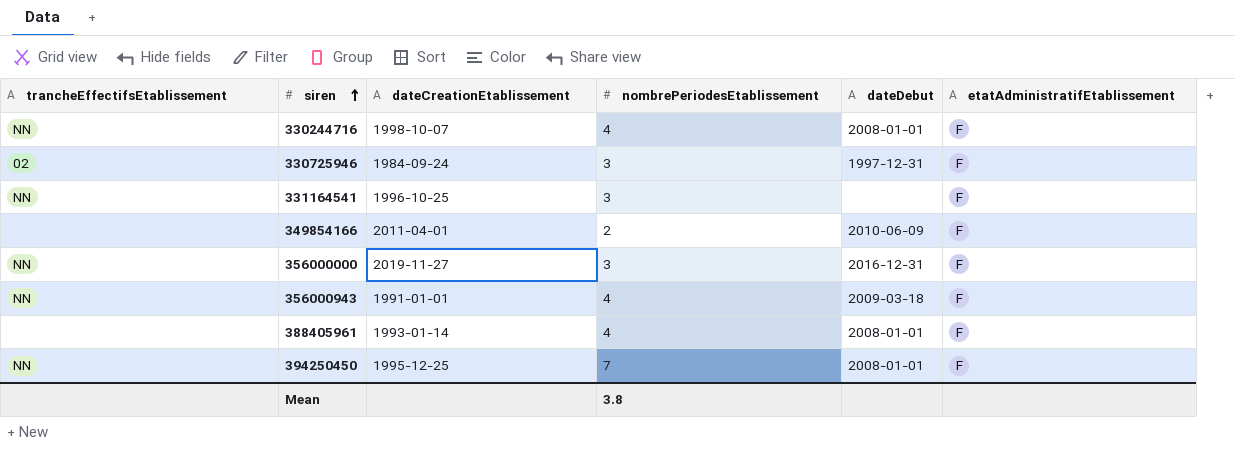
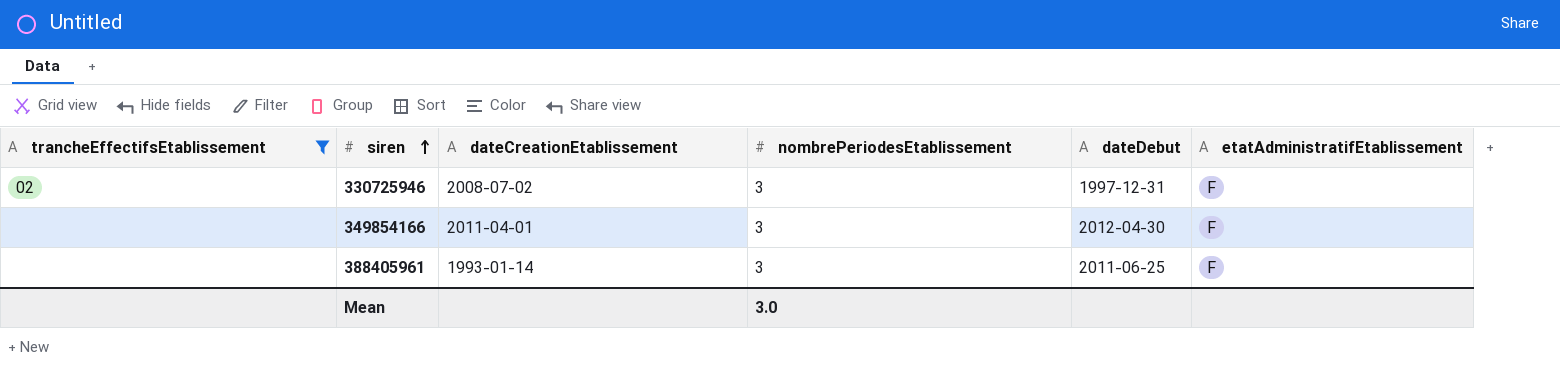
filter: none -> trancheEffectifsEtablissement != NN
330725946 | dateCreationEtablissement: 1984-09-24 -> 2008-07-02
349854166 | nombrePeriodesEtablissement: 2 -> 3
349854166 | dateDebut: 2010-06-09 -> 2012-04-30
388405961 | nombrePeriodesEtablissement: 4 -> 3
388405961 | dateDebut: 2008-01-01 -> 2011-06-25
Mean | nombrePeriodesEtablissement: 3.8 -> 3.0

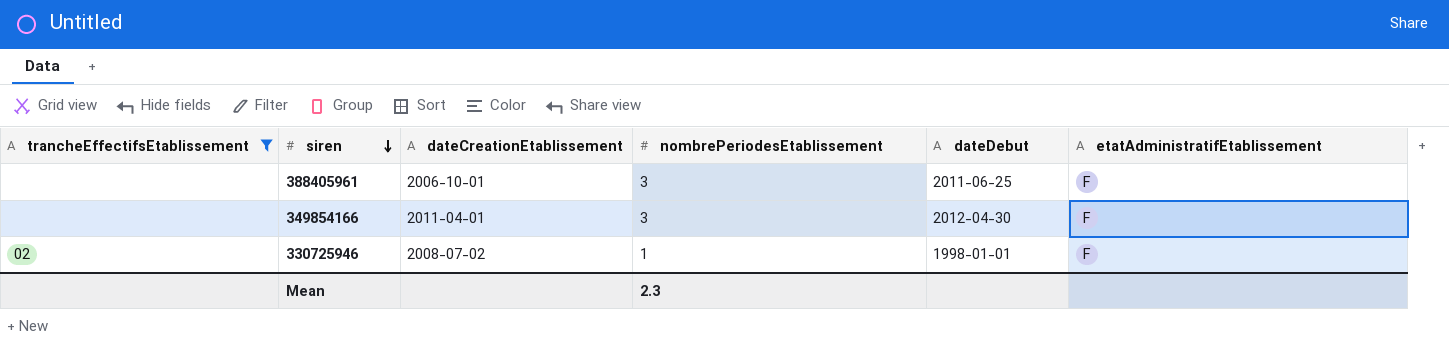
row order: siren ascending -> siren descending
388405961 | dateCreationEtablissement: 1993-01-14 -> 2006-10-01
330725946 | nombrePeriodesEtablissement: 3 -> 1
330725946 | dateDebut: 1997-12-31 -> 1998-01-01
Mean | nombrePeriodesEtablissement: 3.0 -> 2.3

